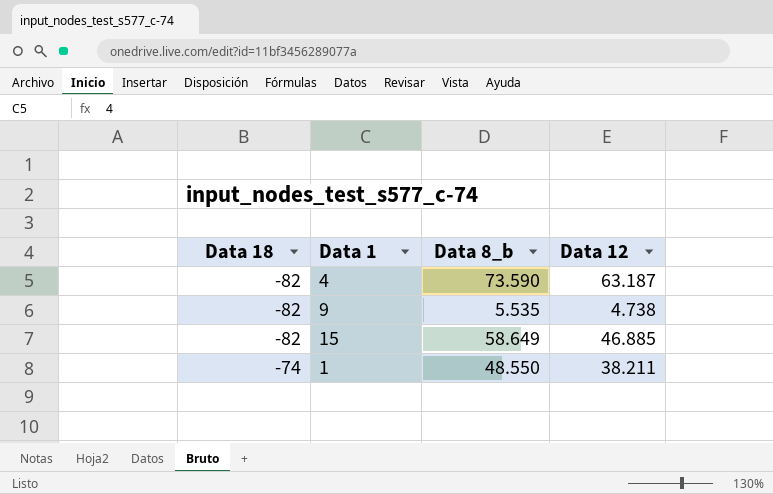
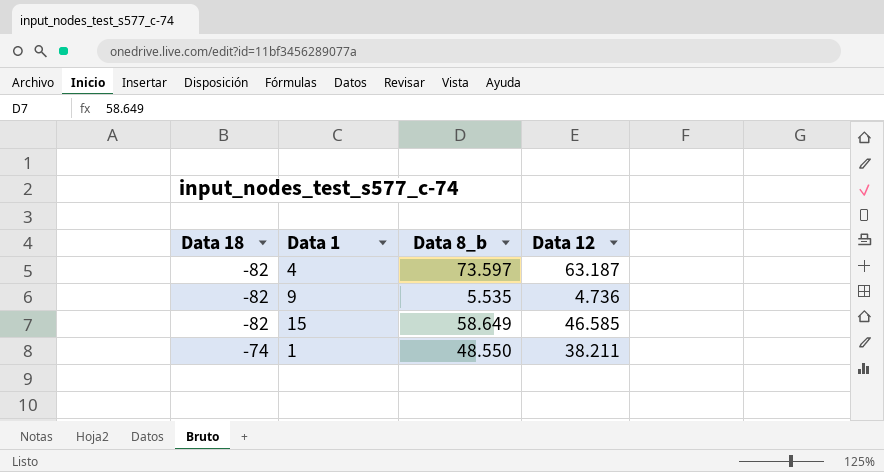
4 | Data 8_b: 73.590 -> 73.597
9 | Data 12: 4.738 -> 4.736
15 | Data 12: 46.885 -> 46.585

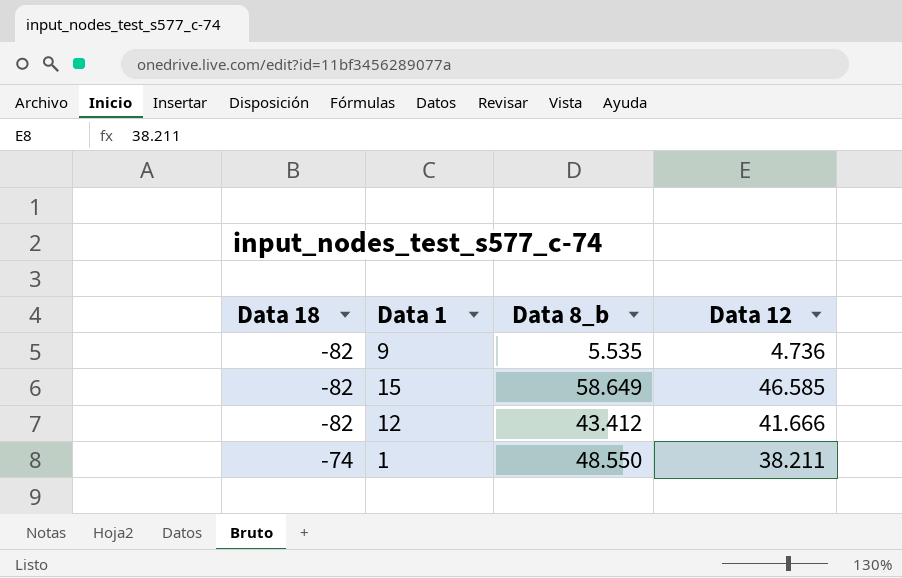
row 4: -82 | 73.597 | 63.187 -> none
row 12: none -> -82 | 43.412 | 41.666

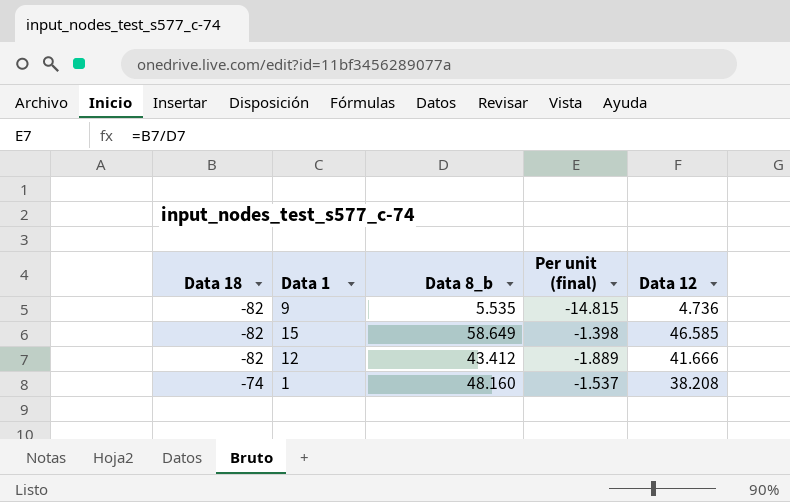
column Per unit (final) | formula: none -> [Data 18] / [Data 8_b]
1 | Data 8_b: 48.550 -> 48.160
1 | Data 12: 38.211 -> 38.208

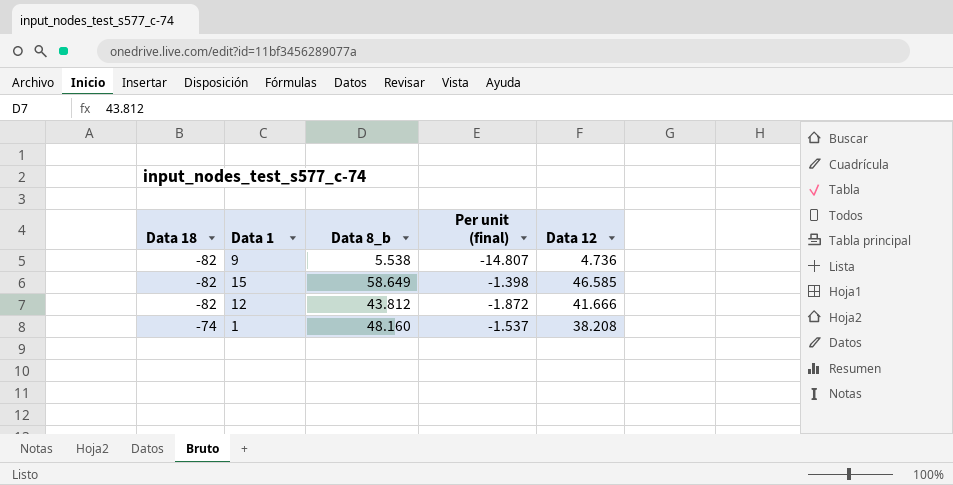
9 | Data 8_b: 5.535 -> 5.538
9 | Per unit (final): -14.815 -> -14.807
12 | Data 8_b: 43.412 -> 43.812
12 | Per unit (final): -1.889 -> -1.872

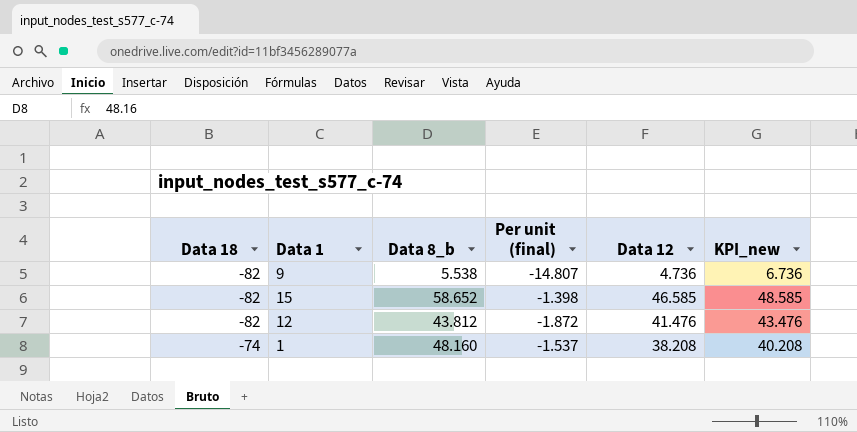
column KPI_new | formula: none -> [Data 12] + 2
15 | Data 8_b: 58.649 -> 58.652
12 | Data 12: 41.666 -> 41.476

